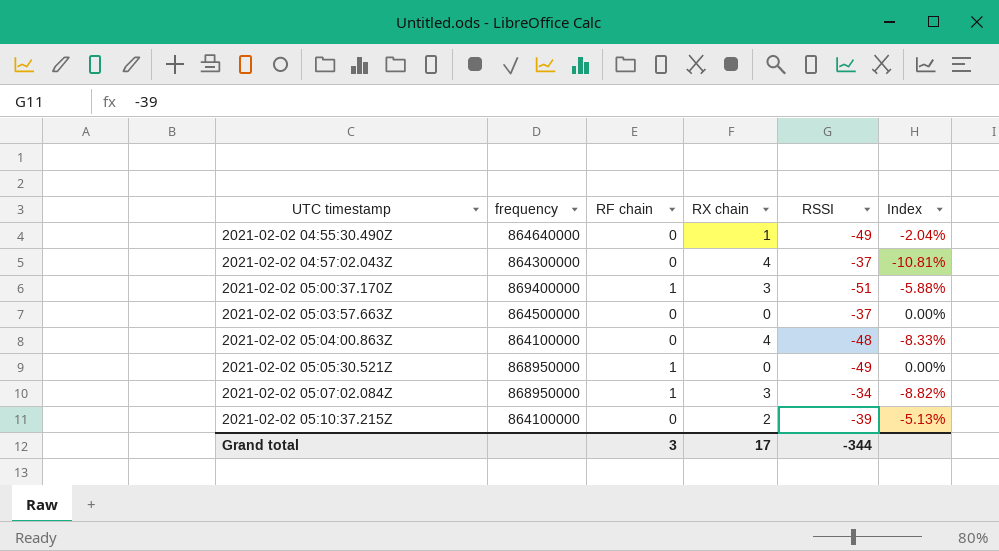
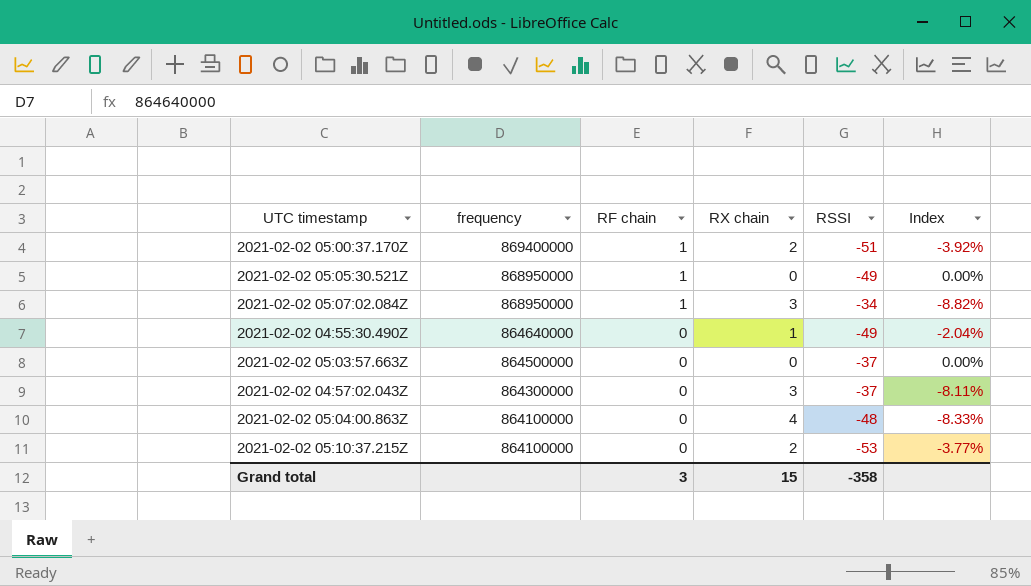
row order: UTC timestamp ascending -> frequency descending
2021-02-02 05:00:37.170Z | RX chain: 3 -> 2
2021-02-02 05:00:37.170Z | Index: -5.88% -> -3.92%
2021-02-02 04:57:02.043Z | RX chain: 4 -> 3
2021-02-02 04:57:02.043Z | Index: -10.81% -> -8.11%
2021-02-02 05:10:37.215Z | RSSI: -39 -> -53
2021-02-02 05:10:37.215Z | Index: -5.13% -> -3.77%
Grand total | RX chain: 17 -> 15
Grand total | RSSI: -344 -> -358

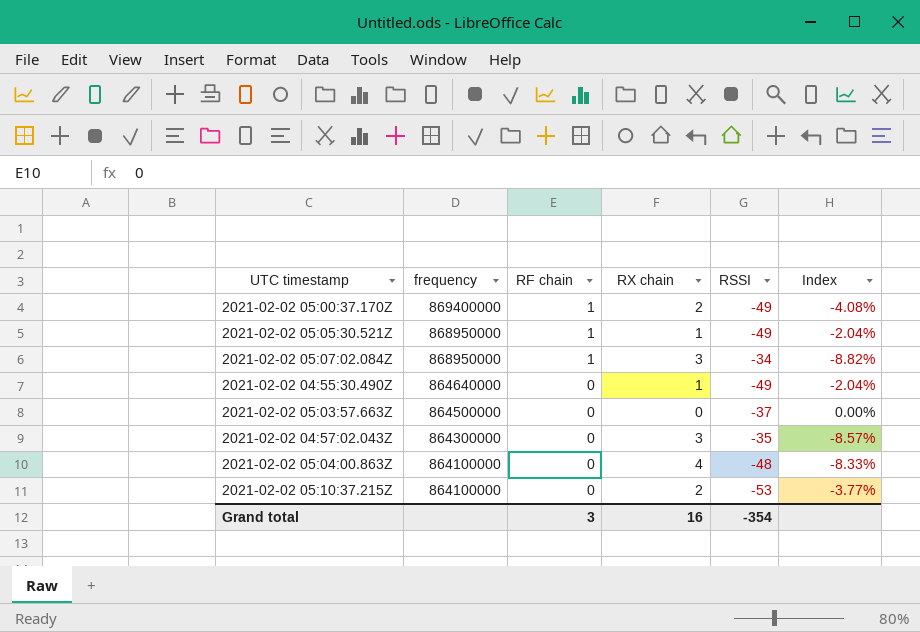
2021-02-02 05:00:37.170Z | RSSI: -51 -> -49
2021-02-02 05:00:37.170Z | Index: -3.92% -> -4.08%
2021-02-02 05:05:30.521Z | RX chain: 0 -> 1
2021-02-02 05:05:30.521Z | Index: 0.00% -> -2.04%
2021-02-02 04:57:02.043Z | RSSI: -37 -> -35
2021-02-02 04:57:02.043Z | Index: -8.11% -> -8.57%
Grand total | RX chain: 15 -> 16
Grand total | RSSI: -358 -> -354

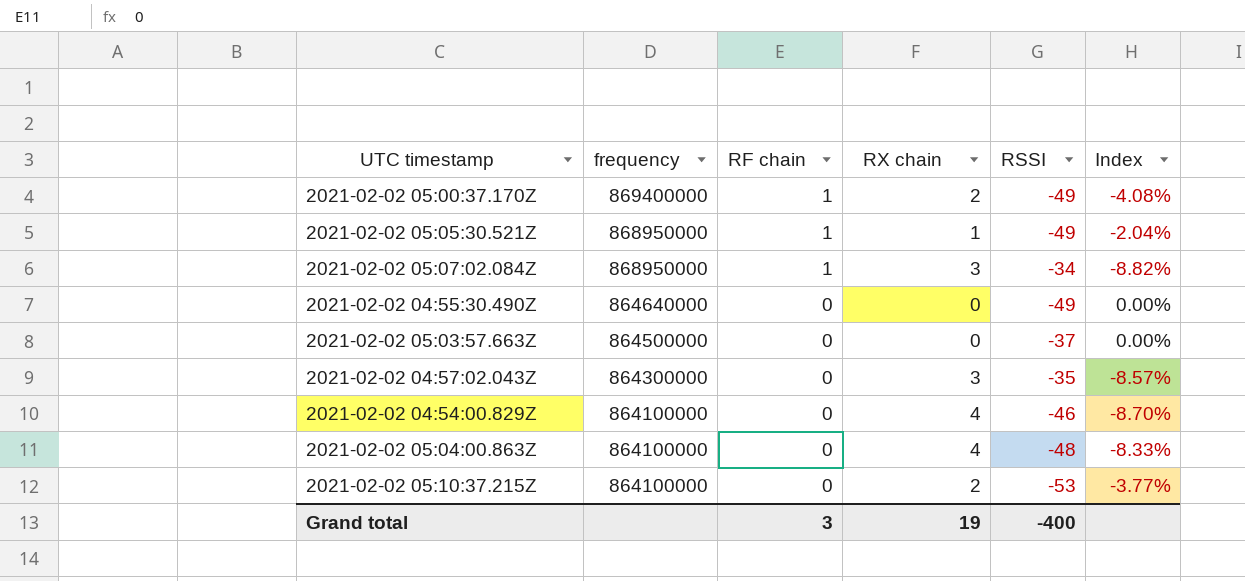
2021-02-02 04:55:30.490Z | RX chain: 1 -> 0
2021-02-02 04:55:30.490Z | Index: -2.04% -> 0.00%
row 2021-02-02 04:54:00.829Z: none -> 864100000 | 0 | 4 | -46 | -8.70%
Grand total | RX chain: 16 -> 19
Grand total | RSSI: -354 -> -400

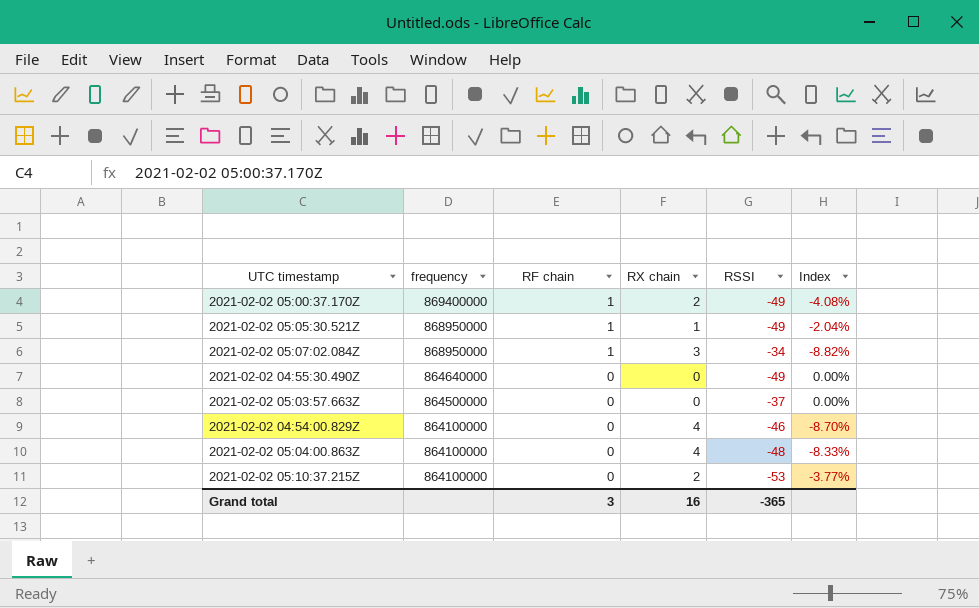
row 2021-02-02 04:57:02.043Z: 864300000 | 0 | 3 | -35 | -8.57% -> none
Grand total | RX chain: 19 -> 16
Grand total | RSSI: -400 -> -365

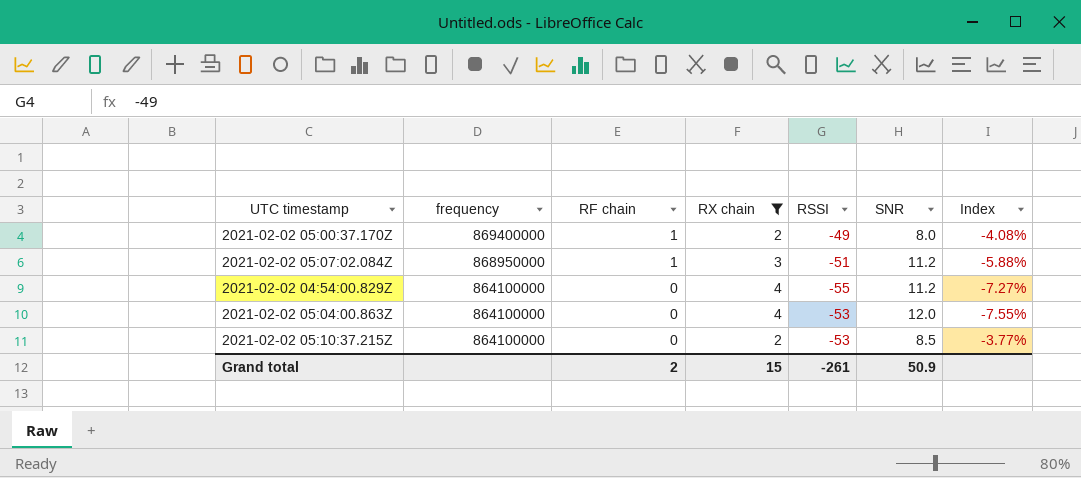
filter: none -> RX chain >= 2
column SNR | position: none -> 6
2021-02-02 05:07:02.084Z | RSSI: -34 -> -51
2021-02-02 05:07:02.084Z | Index: -8.82% -> -5.88%
2021-02-02 04:54:00.829Z | RSSI: -46 -> -55
2021-02-02 04:54:00.829Z | Index: -8.70% -> -7.27%
2021-02-02 05:04:00.863Z | RSSI: -48 -> -53
2021-02-02 05:04:00.863Z | Index: -8.33% -> -7.55%
Grand total | RF chain: 3 -> 2
Grand total | RX chain: 16 -> 15
Grand total | RSSI: -365 -> -261

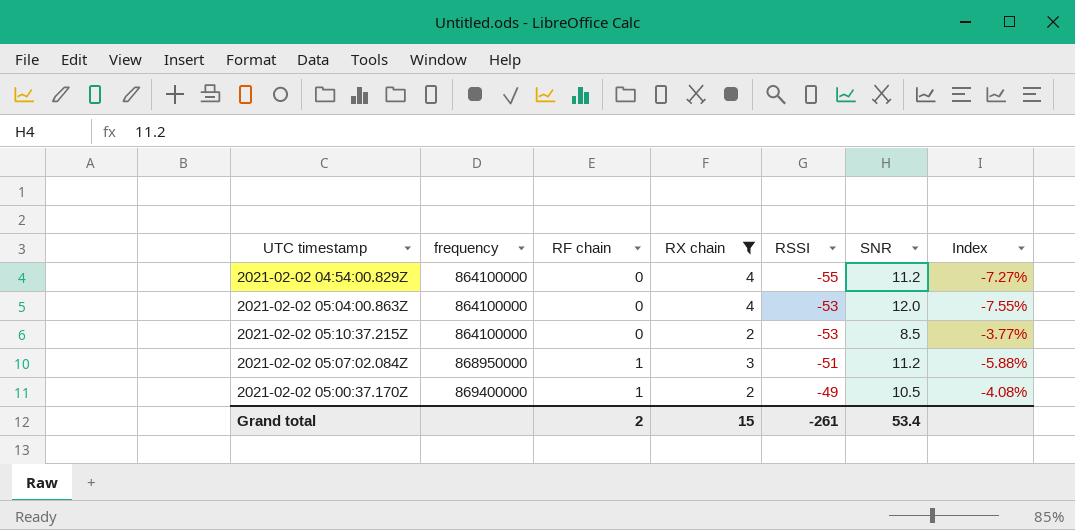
row order: frequency descending -> frequency ascending
2021-02-02 05:00:37.170Z | SNR: 8.0 -> 10.5
Grand total | SNR: 50.9 -> 53.4

